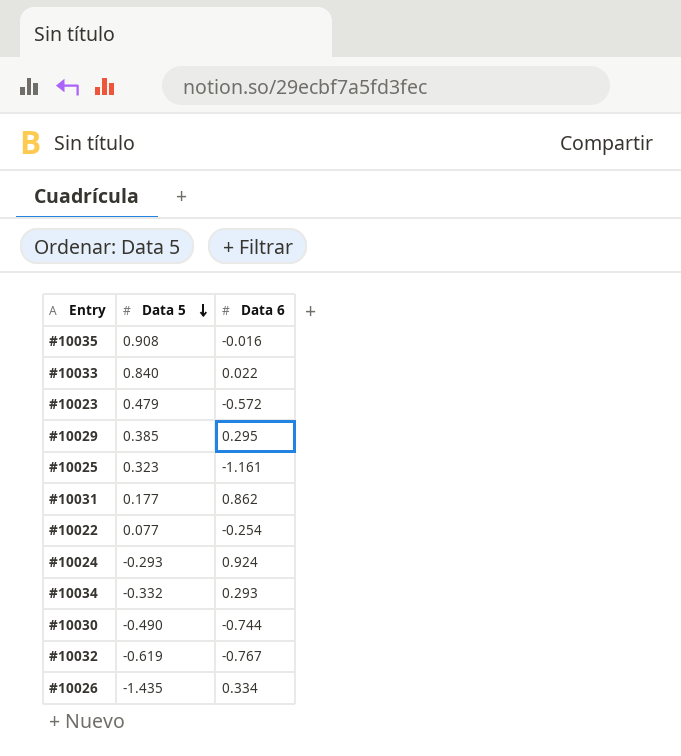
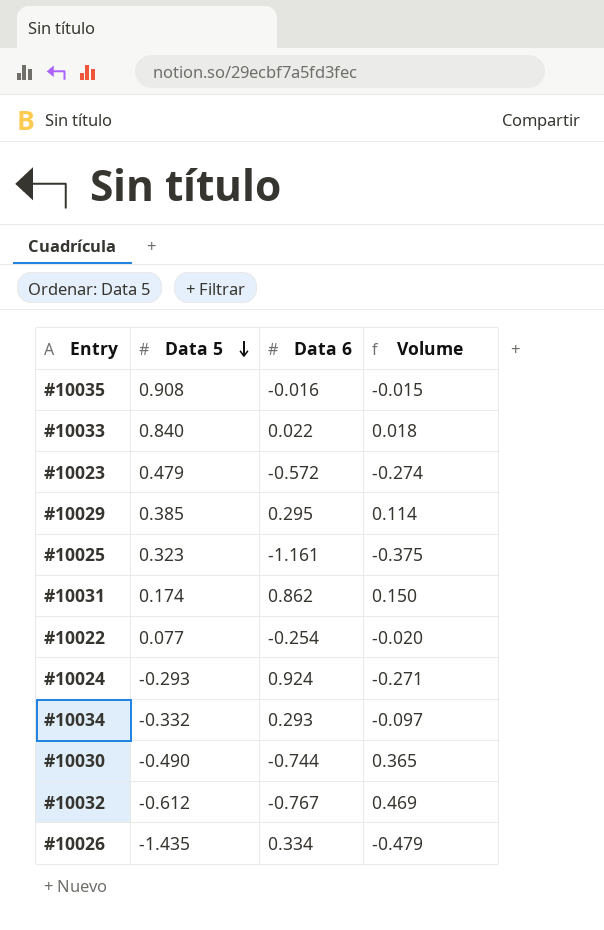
column Volume | formula: none -> [Data 5] * [Data 6]
#10031 | Data 5: 0.177 -> 0.174
#10032 | Data 5: -0.619 -> -0.612

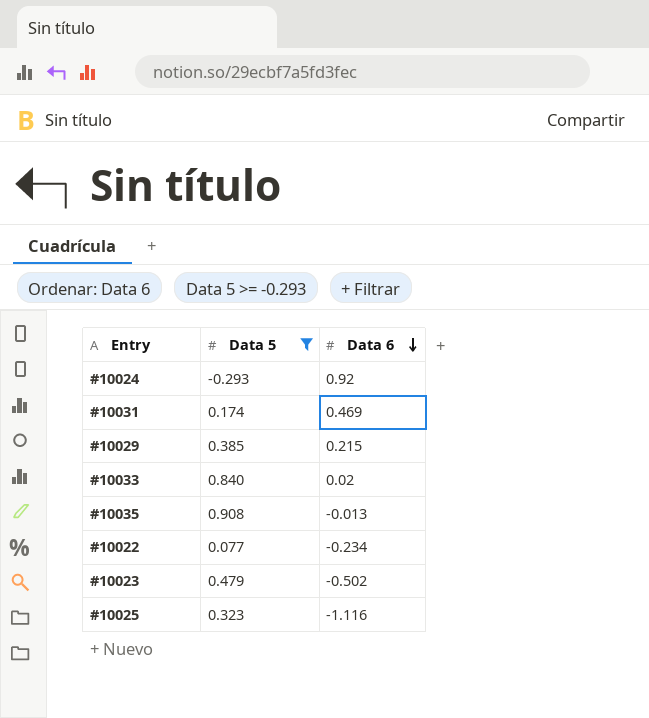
filter: none -> Data 5 >= -0.293
row order: Data 5 descending -> Data 6 descending
column Volume | formula: [Data 5] * [Data 6] -> none
#10024 | Data 6: 0.924 -> 0.92
#10031 | Data 6: 0.862 -> 0.469
#10029 | Data 6: 0.295 -> 0.215
#10033 | Data 6: 0.022 -> 0.02
#10035 | Data 6: -0.016 -> -0.013
#10022 | Data 6: -0.254 -> -0.234
#10023 | Data 6: -0.572 -> -0.502
#10025 | Data 6: -1.161 -> -1.116

